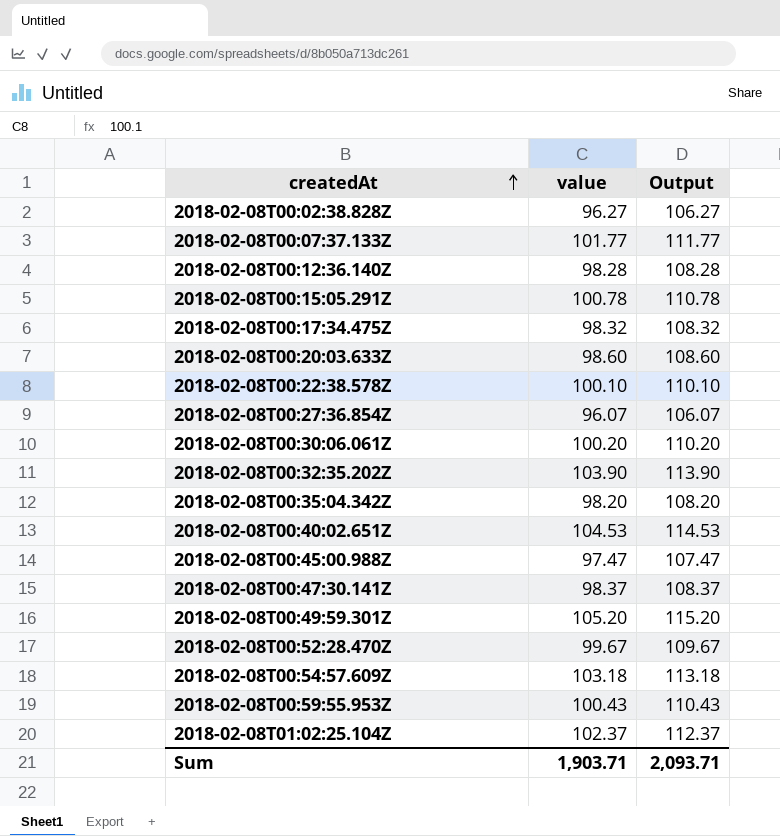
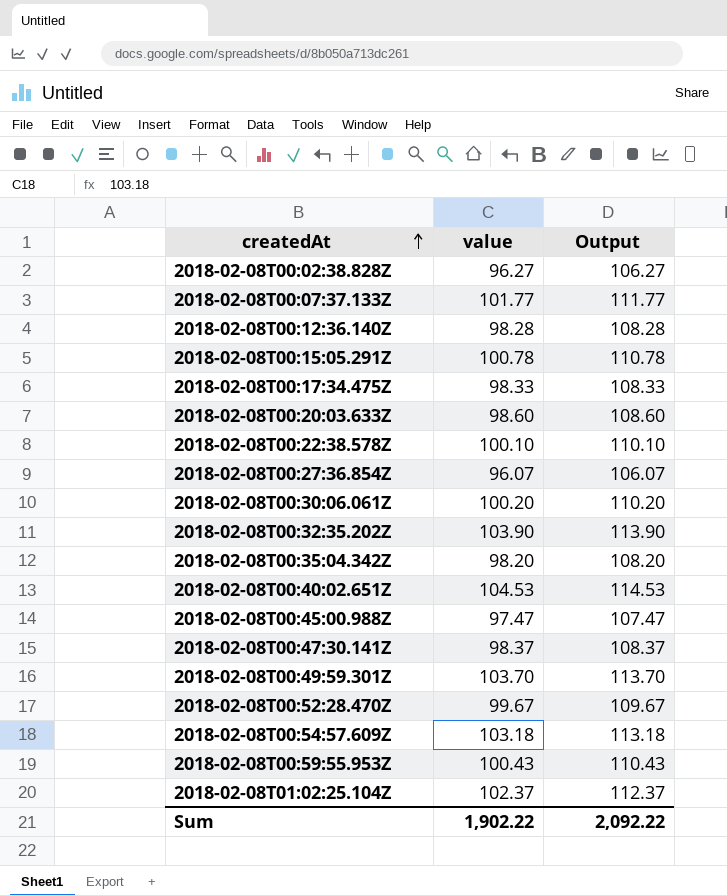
2018-02-08T00:17:34.475Z | value: 98.32 -> 98.33
2018-02-08T00:17:34.475Z | Output: 108.32 -> 108.33
2018-02-08T00:49:59.301Z | value: 105.20 -> 103.70
2018-02-08T00:49:59.301Z | Output: 115.20 -> 113.70
Sum | value: 1,903.71 -> 1,902.22
Sum | Output: 2,093.71 -> 2,092.22

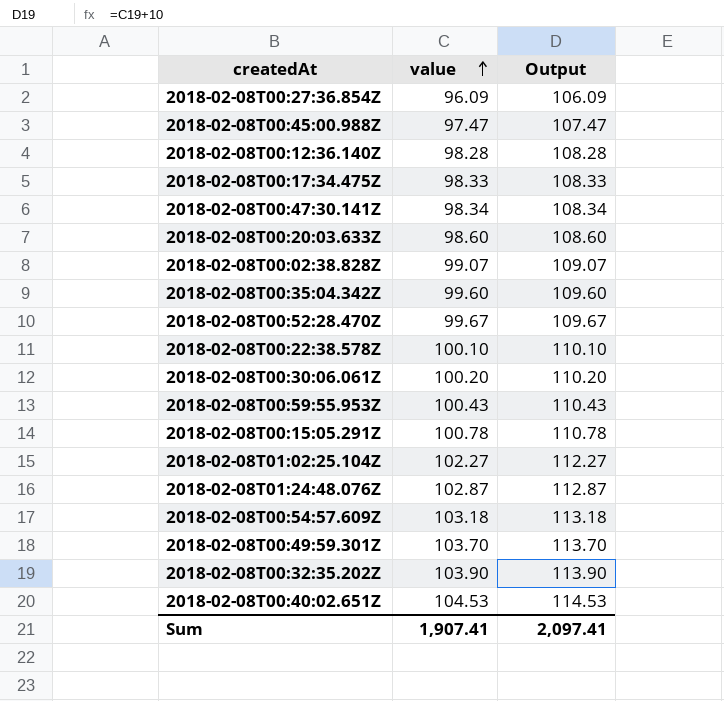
row order: createdAt ascending -> value ascending
row 2018-02-08T00:07:37.133Z: 101.77 | 111.77 -> none
2018-02-08T00:27:36.854Z | value: 96.07 -> 96.09
2018-02-08T00:27:36.854Z | Output: 106.07 -> 106.09
2018-02-08T00:47:30.141Z | value: 98.37 -> 98.34
2018-02-08T00:47:30.141Z | Output: 108.37 -> 108.34
2018-02-08T00:02:38.828Z | value: 96.27 -> 99.07
2018-02-08T00:02:38.828Z | Output: 106.27 -> 109.07
2018-02-08T00:35:04.342Z | value: 98.20 -> 99.60
2018-02-08T00:35:04.342Z | Output: 108.20 -> 109.60
2018-02-08T01:02:25.104Z | value: 102.37 -> 102.27
2018-02-08T01:02:25.104Z | Output: 112.37 -> 112.27
row 2018-02-08T01:24:48.076Z: none -> 102.87 | 112.87
Sum | value: 1,902.22 -> 1,907.41
Sum | Output: 2,092.22 -> 2,097.41

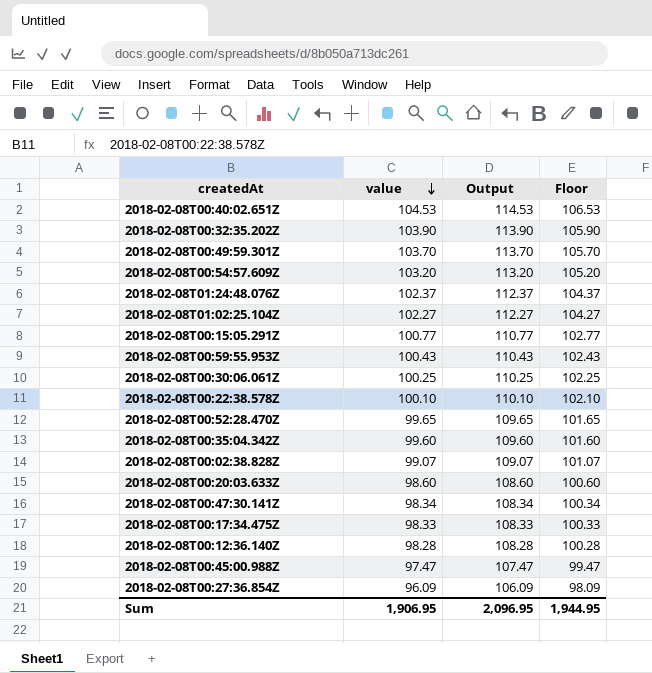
row order: value ascending -> value descending
column Floor | formula: none -> [value] + 2
2018-02-08T00:54:57.609Z | value: 103.18 -> 103.20
2018-02-08T00:54:57.609Z | Output: 113.18 -> 113.20
2018-02-08T01:24:48.076Z | value: 102.87 -> 102.37
2018-02-08T01:24:48.076Z | Output: 112.87 -> 112.37
2018-02-08T00:15:05.291Z | value: 100.78 -> 100.77
2018-02-08T00:15:05.291Z | Output: 110.78 -> 110.77
2018-02-08T00:30:06.061Z | value: 100.20 -> 100.25
2018-02-08T00:30:06.061Z | Output: 110.20 -> 110.25
2018-02-08T00:52:28.470Z | value: 99.67 -> 99.65
2018-02-08T00:52:28.470Z | Output: 109.67 -> 109.65
Sum | value: 1,907.41 -> 1,906.95
Sum | Output: 2,097.41 -> 2,096.95

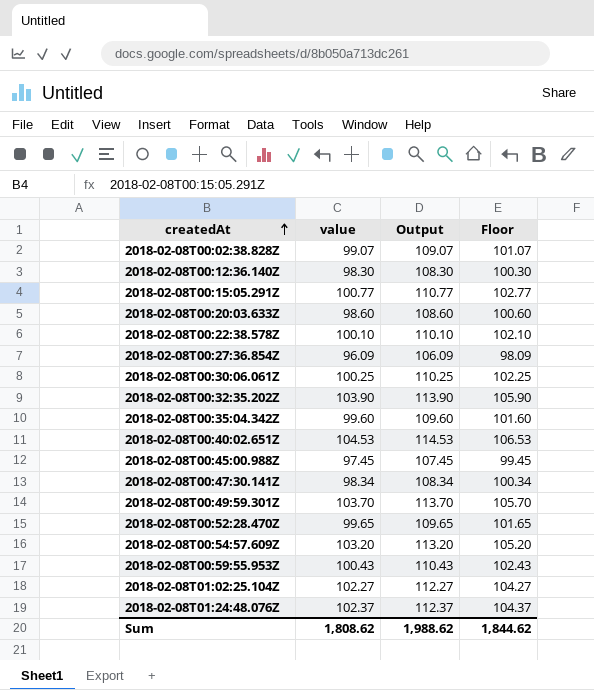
row order: value descending -> createdAt ascending
row 2018-02-08T00:17:34.475Z: 98.33 | 108.33 | 100.33 -> none
2018-02-08T00:12:36.140Z | value: 98.28 -> 98.30
2018-02-08T00:12:36.140Z | Output: 108.28 -> 108.30
2018-02-08T00:12:36.140Z | Floor: 100.28 -> 100.30
2018-02-08T00:45:00.988Z | value: 97.47 -> 97.45
2018-02-08T00:45:00.988Z | Output: 107.47 -> 107.45
2018-02-08T00:45:00.988Z | Floor: 99.47 -> 99.45
Sum | value: 1,906.95 -> 1,808.62
Sum | Output: 2,096.95 -> 1,988.62
Sum | Floor: 1,944.95 -> 1,844.62

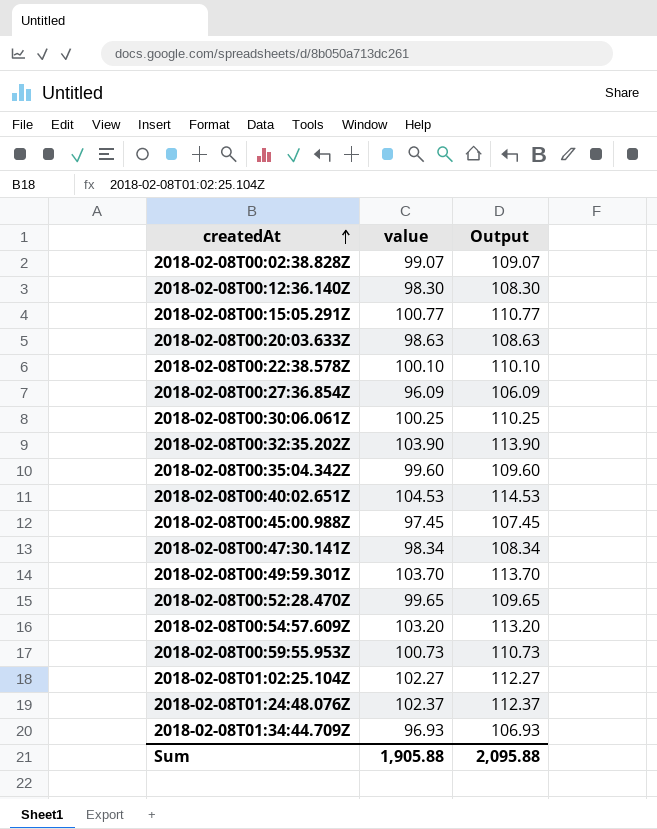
column Floor | formula: [value] + 2 -> none
2018-02-08T00:20:03.633Z | value: 98.60 -> 98.63
2018-02-08T00:20:03.633Z | Output: 108.60 -> 108.63
2018-02-08T00:59:55.953Z | value: 100.43 -> 100.73
2018-02-08T00:59:55.953Z | Output: 110.43 -> 110.73
row 2018-02-08T01:34:44.709Z: none -> 96.93 | 106.93
Sum | value: 1,808.62 -> 1,905.88
Sum | Output: 1,988.62 -> 2,095.88

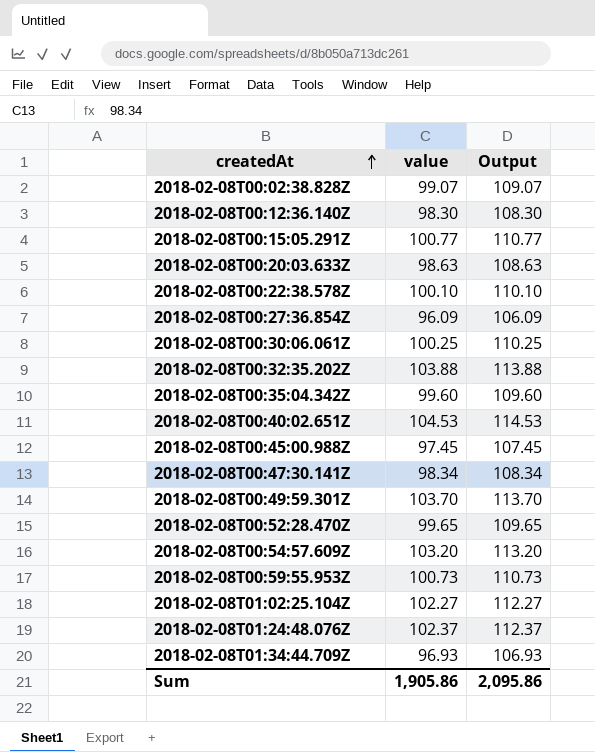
2018-02-08T00:32:35.202Z | value: 103.90 -> 103.88
2018-02-08T00:32:35.202Z | Output: 113.90 -> 113.88
Sum | value: 1,905.88 -> 1,905.86
Sum | Output: 2,095.88 -> 2,095.86

